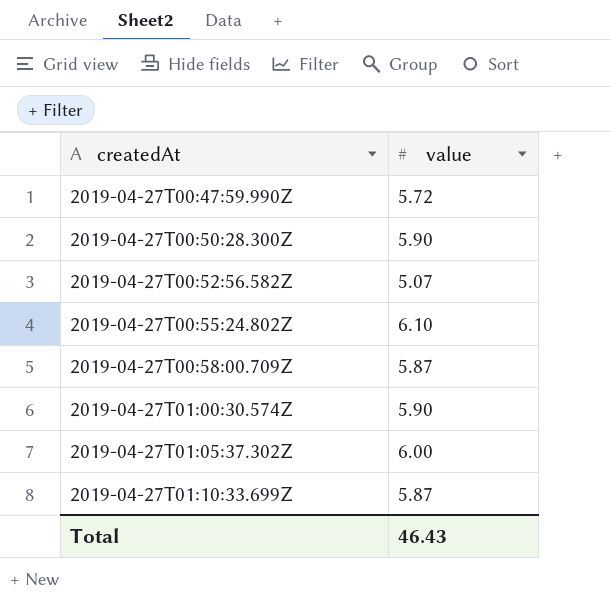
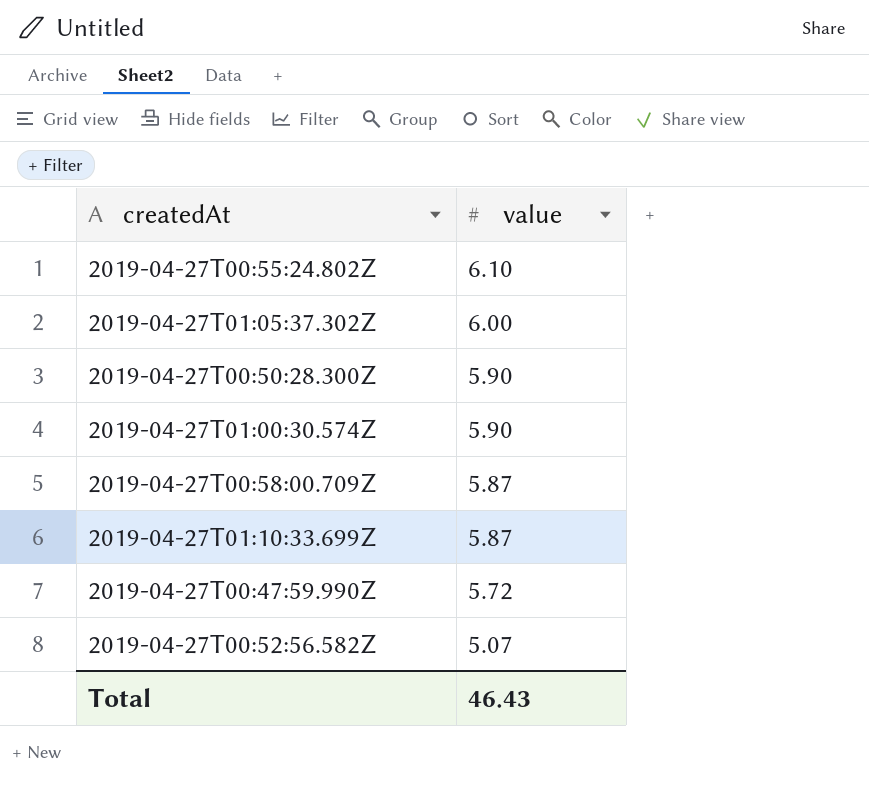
row order: createdAt ascending -> value descending

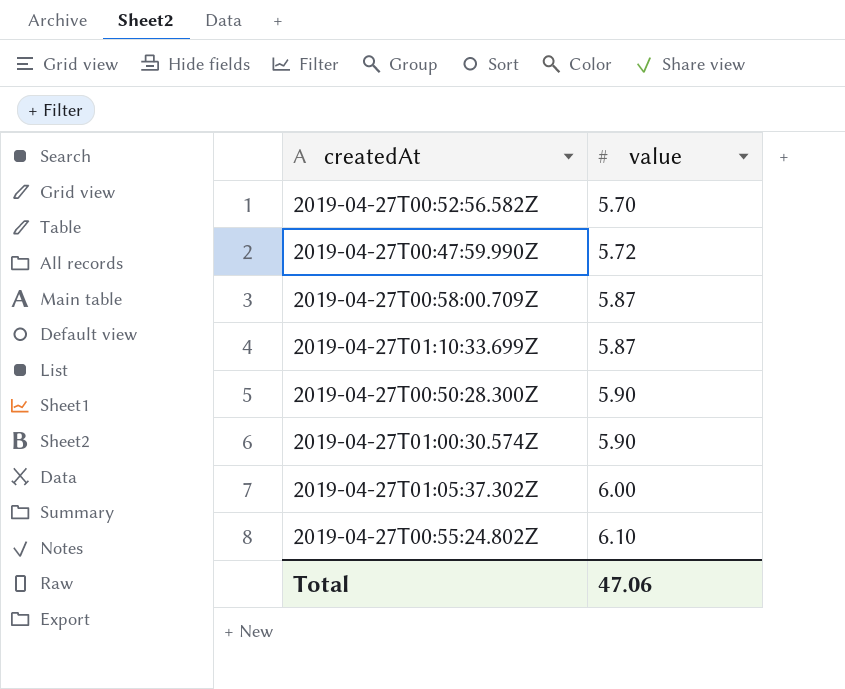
row order: value descending -> value ascending
2019-04-27T00:52:56.582Z | value: 5.07 -> 5.70
Total | value: 46.43 -> 47.06

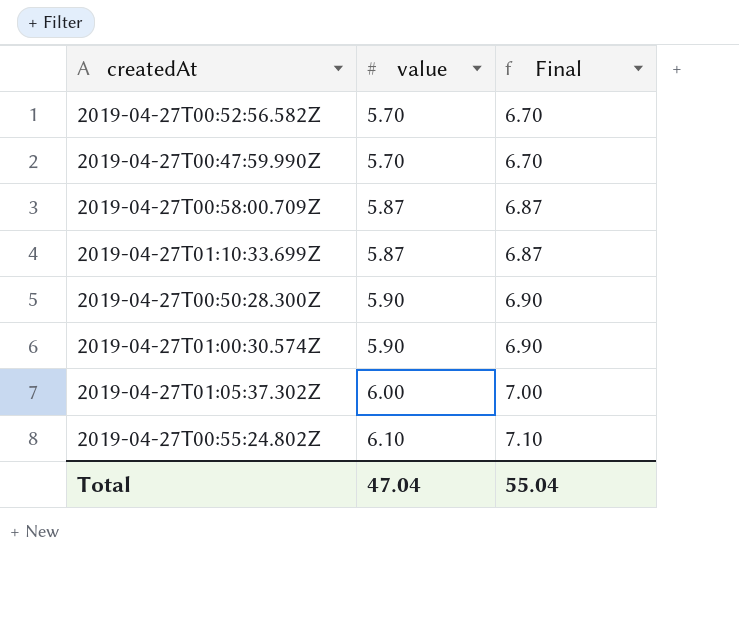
column Final | formula: none -> [value] + 1
2019-04-27T00:47:59.990Z | value: 5.72 -> 5.70
Total | value: 47.06 -> 47.04

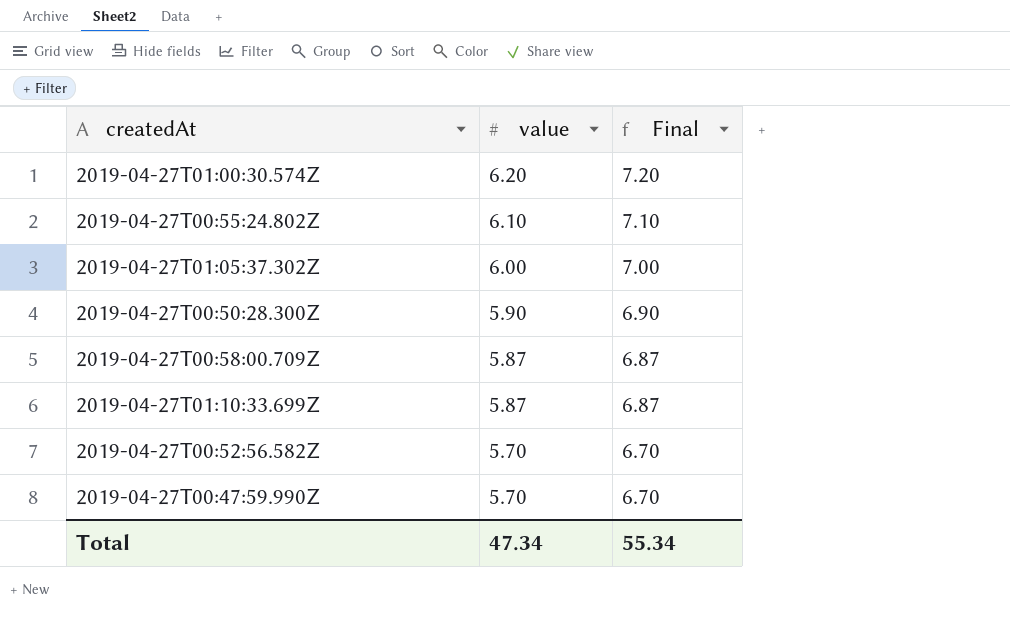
row order: value ascending -> value descending
2019-04-27T01:00:30.574Z | value: 5.90 -> 6.20
2019-04-27T01:00:30.574Z | Final: 6.90 -> 7.20
Total | value: 47.04 -> 47.34
Total | Final: 55.04 -> 55.34

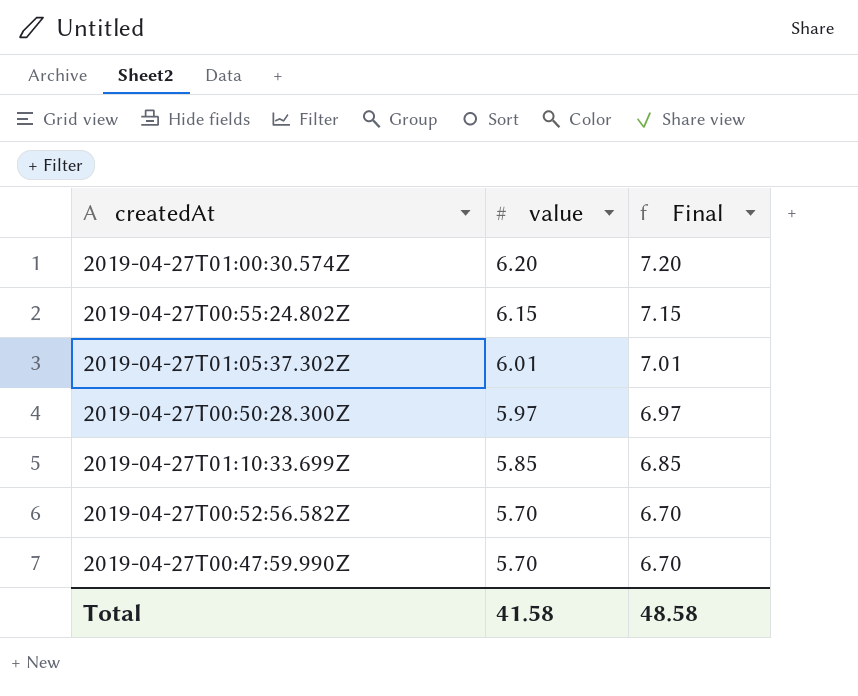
row 2019-04-27T00:58:00.709Z: 5.87 | 6.87 -> none
2019-04-27T00:55:24.802Z | value: 6.10 -> 6.15
2019-04-27T00:55:24.802Z | Final: 7.10 -> 7.15
2019-04-27T01:05:37.302Z | value: 6.00 -> 6.01
2019-04-27T01:05:37.302Z | Final: 7.00 -> 7.01
2019-04-27T00:50:28.300Z | value: 5.90 -> 5.97
2019-04-27T00:50:28.300Z | Final: 6.90 -> 6.97
2019-04-27T01:10:33.699Z | value: 5.87 -> 5.85
2019-04-27T01:10:33.699Z | Final: 6.87 -> 6.85
Total | value: 47.34 -> 41.58
Total | Final: 55.34 -> 48.58

